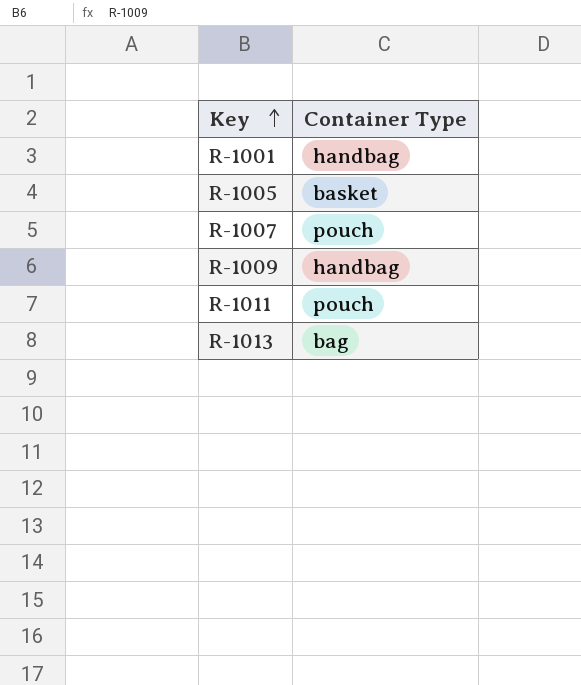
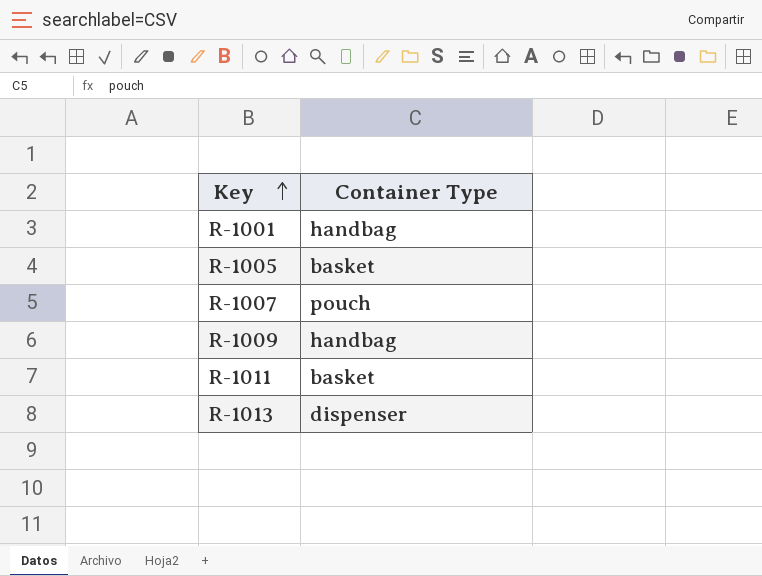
R-1011 | Container Type: pouch -> basket
R-1013 | Container Type: bag -> dispenser

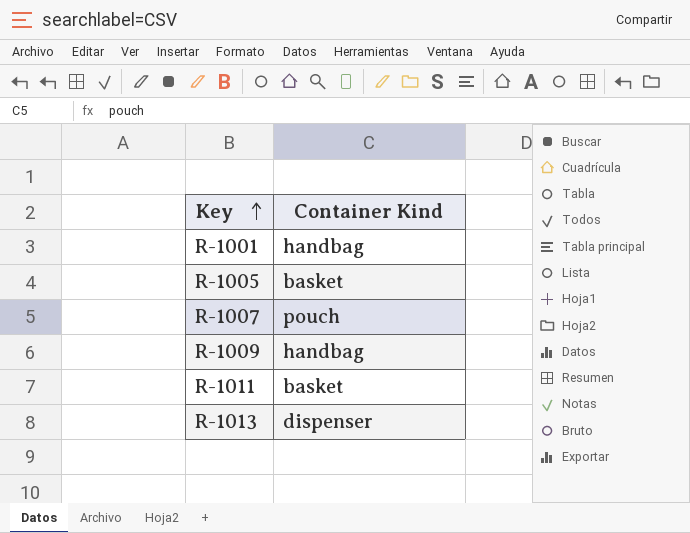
column name: Container Type -> Container Kind

